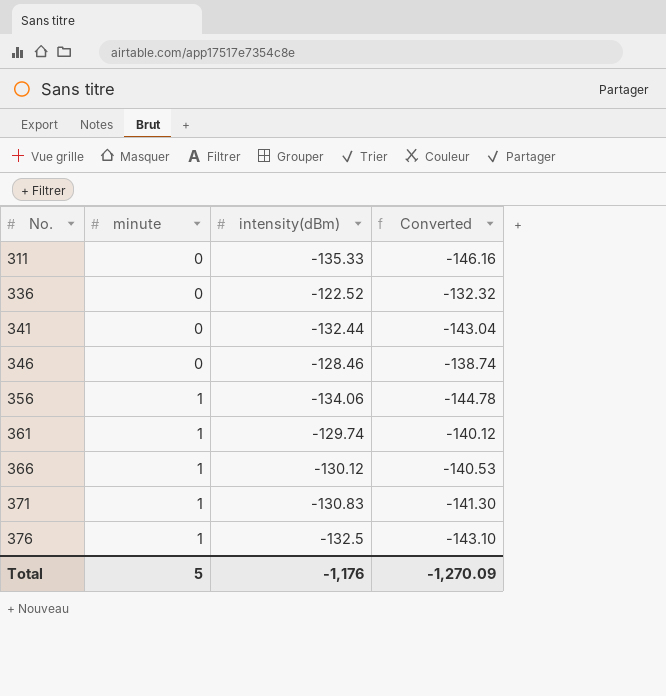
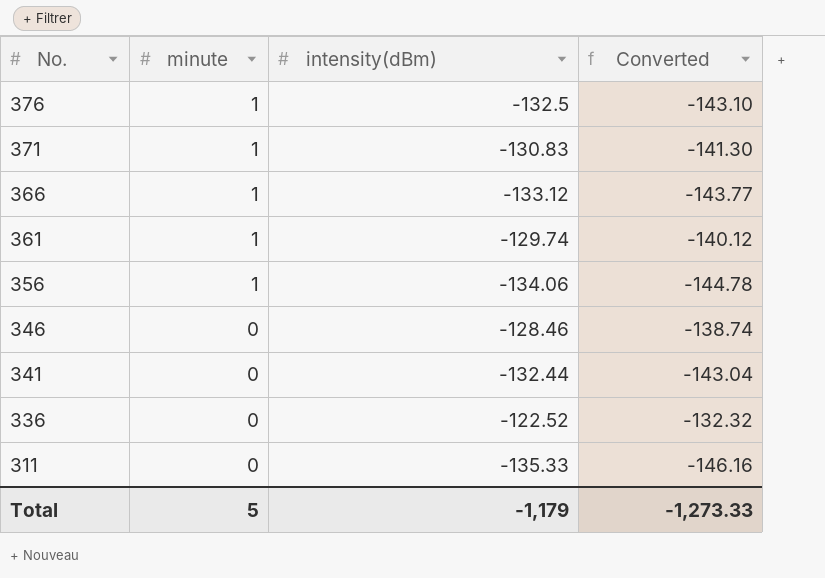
row order: No. ascending -> No. descending
366 | intensity(dBm): -130.12 -> -133.12
366 | Converted: -140.53 -> -143.77
Total | intensity(dBm): -1,176 -> -1,179
Total | Converted: -1,270.09 -> -1,273.33

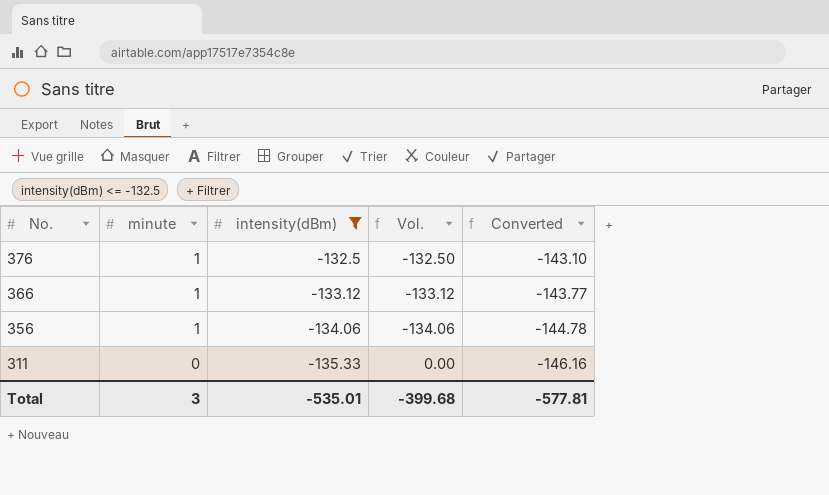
filter: none -> intensity(dBm) <= -132.5
column Vol. | formula: none -> [minute] * [intensity(dBm)]
Total | minute: 5 -> 3
Total | intensity(dBm): -1,179 -> -535.01
Total | Converted: -1,273.33 -> -577.81

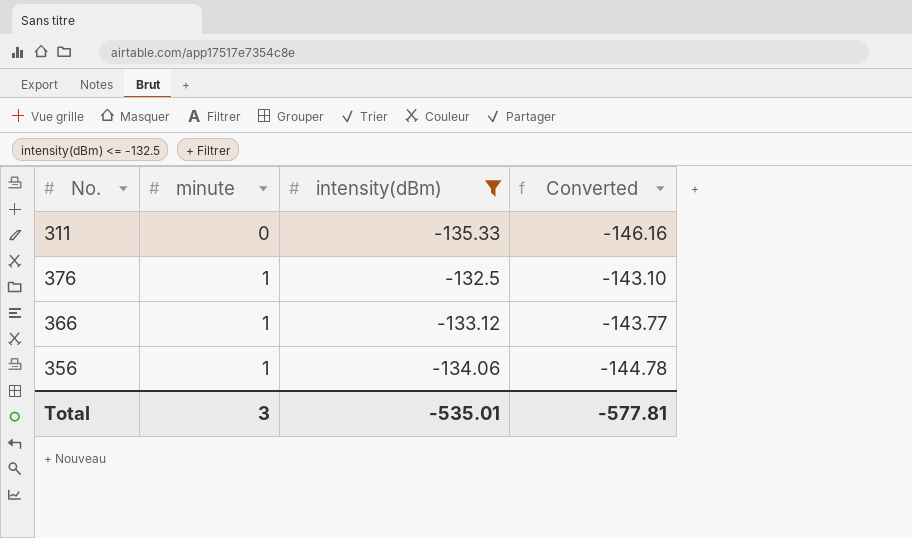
row order: No. descending -> minute ascending
column Vol. | formula: [minute] * [intensity(dBm)] -> none

